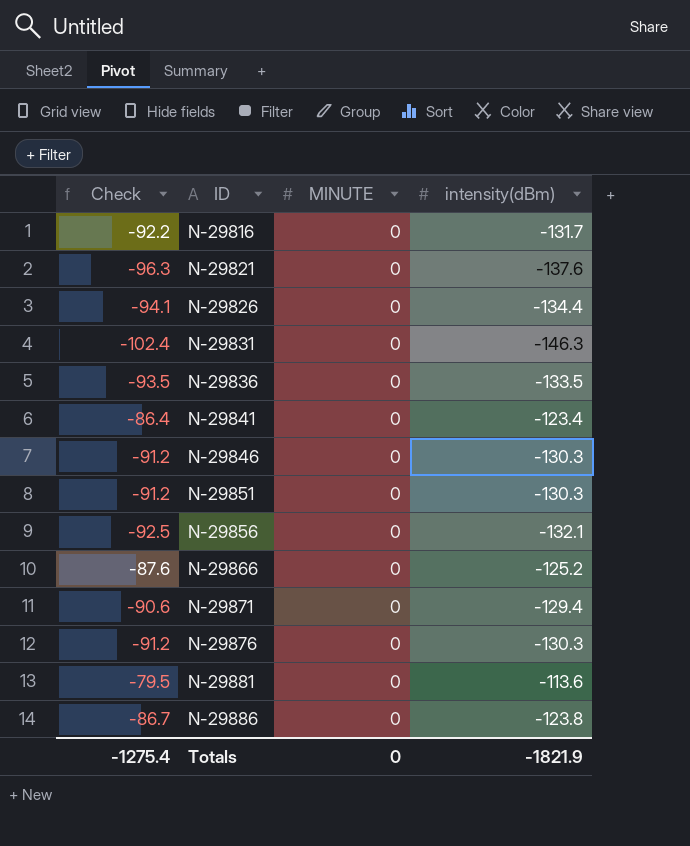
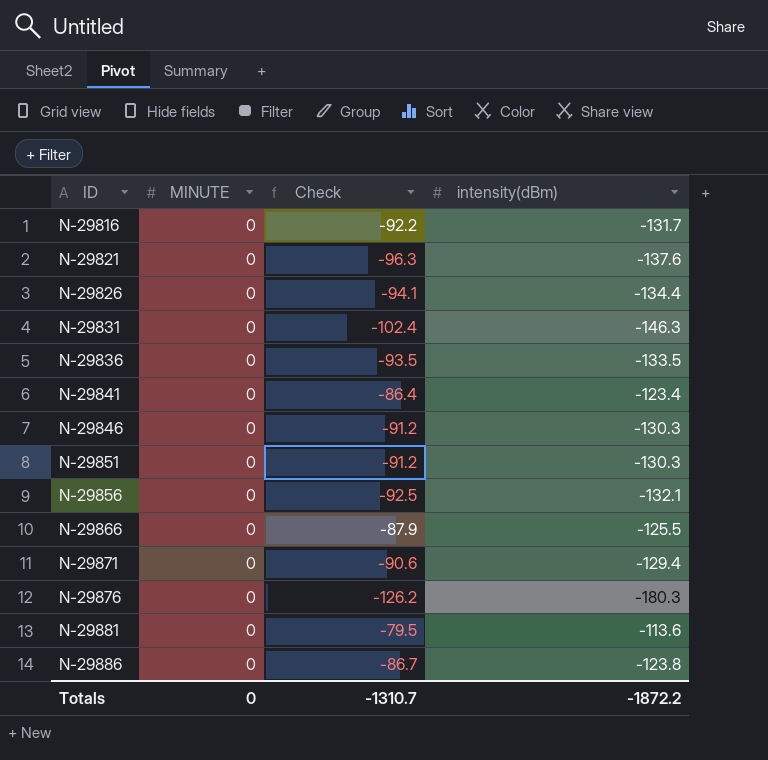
column Check | position: 1 -> 3
N-29866 | Check: -87.6 -> -87.9
N-29866 | intensity(dBm): -125.2 -> -125.5
N-29876 | Check: -91.2 -> -126.2
N-29876 | intensity(dBm): -130.3 -> -180.3
Totals | Check: -1275.4 -> -1310.7
Totals | intensity(dBm): -1821.9 -> -1872.2

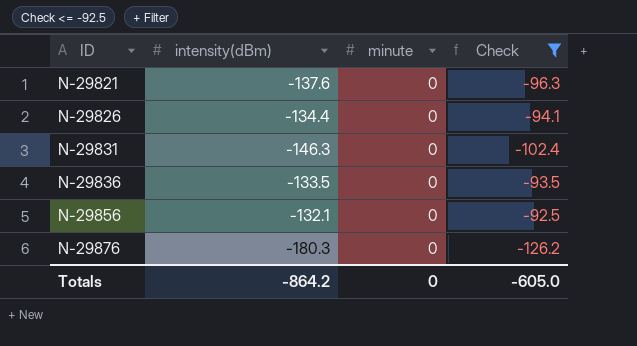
filter: none -> Check <= -92.5
column intensity(dBm) | position: 4 -> 2
column name: MINUTE -> minute
Totals | intensity(dBm): -1872.2 -> -864.2
Totals | Check: -1310.7 -> -605.0

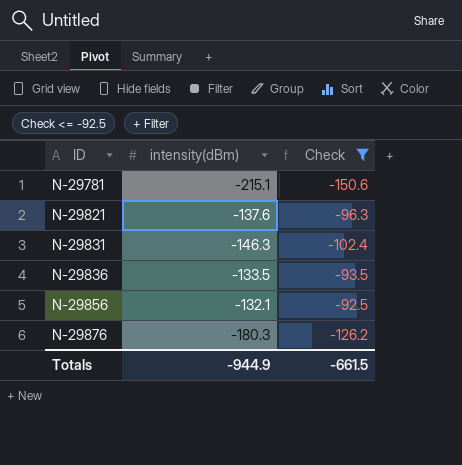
column minute | position: 3 -> none
row N-29826: -134.4 | 0 | -94.1 -> none
row N-29781: none -> -215.1 | -150.6
Totals | intensity(dBm): -864.2 -> -944.9
Totals | Check: -605.0 -> -661.5

